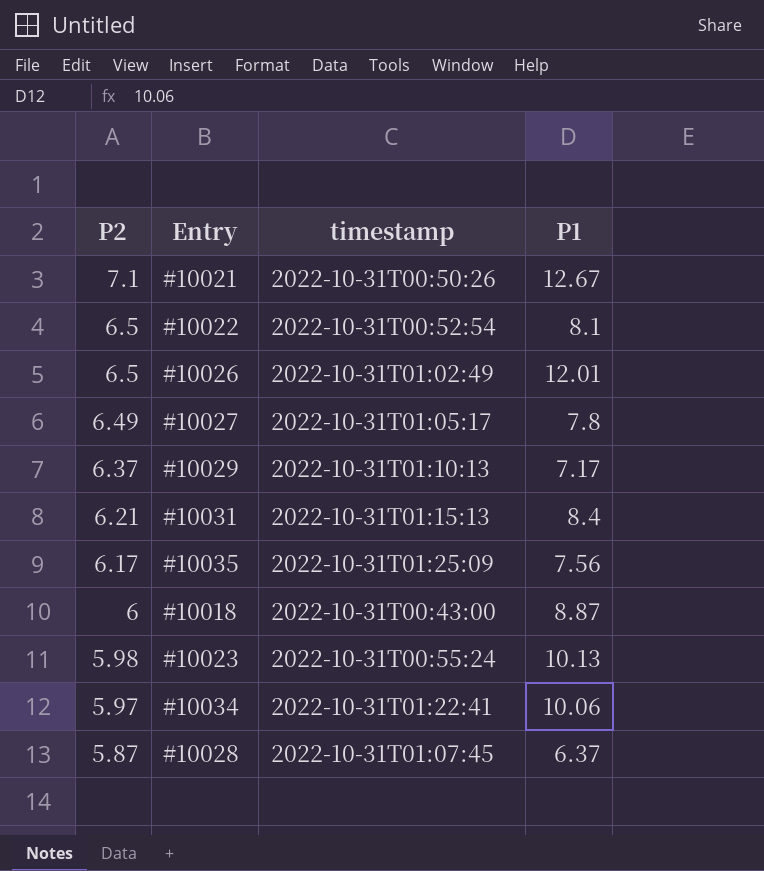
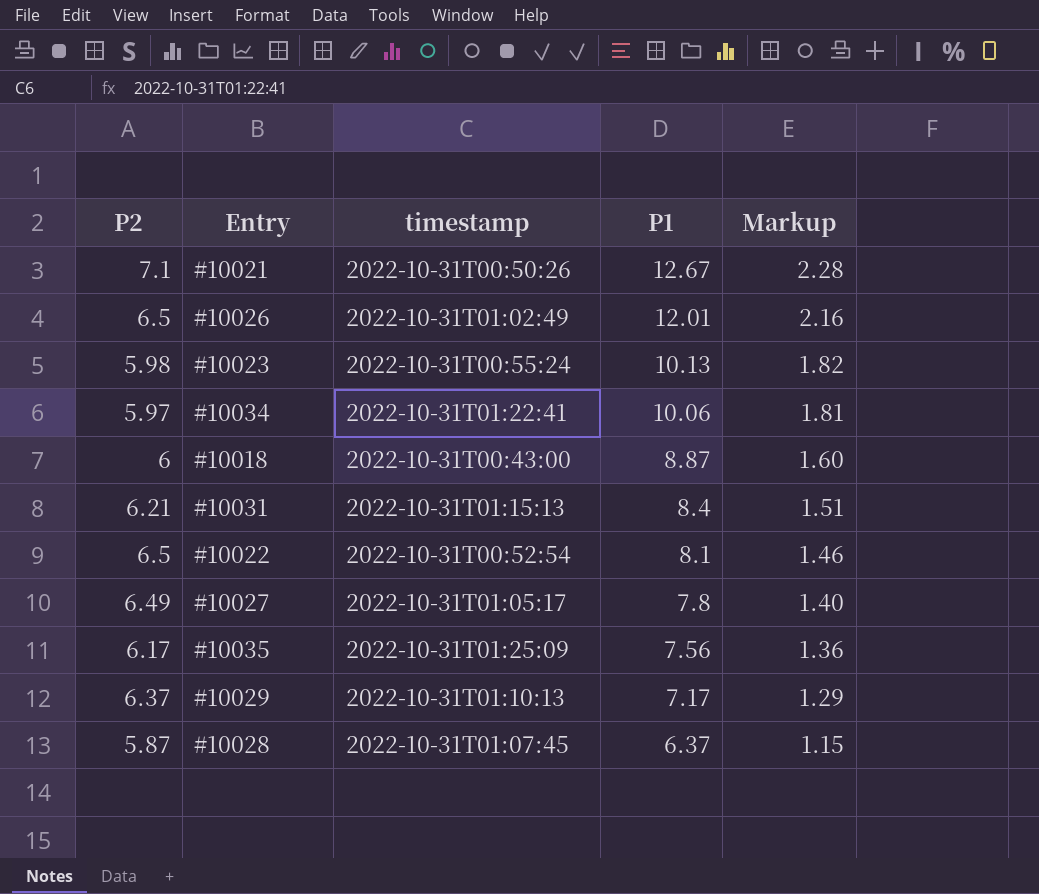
row order: P2 descending -> P1 descending
column Markup | formula: none -> [P1] * 0.18

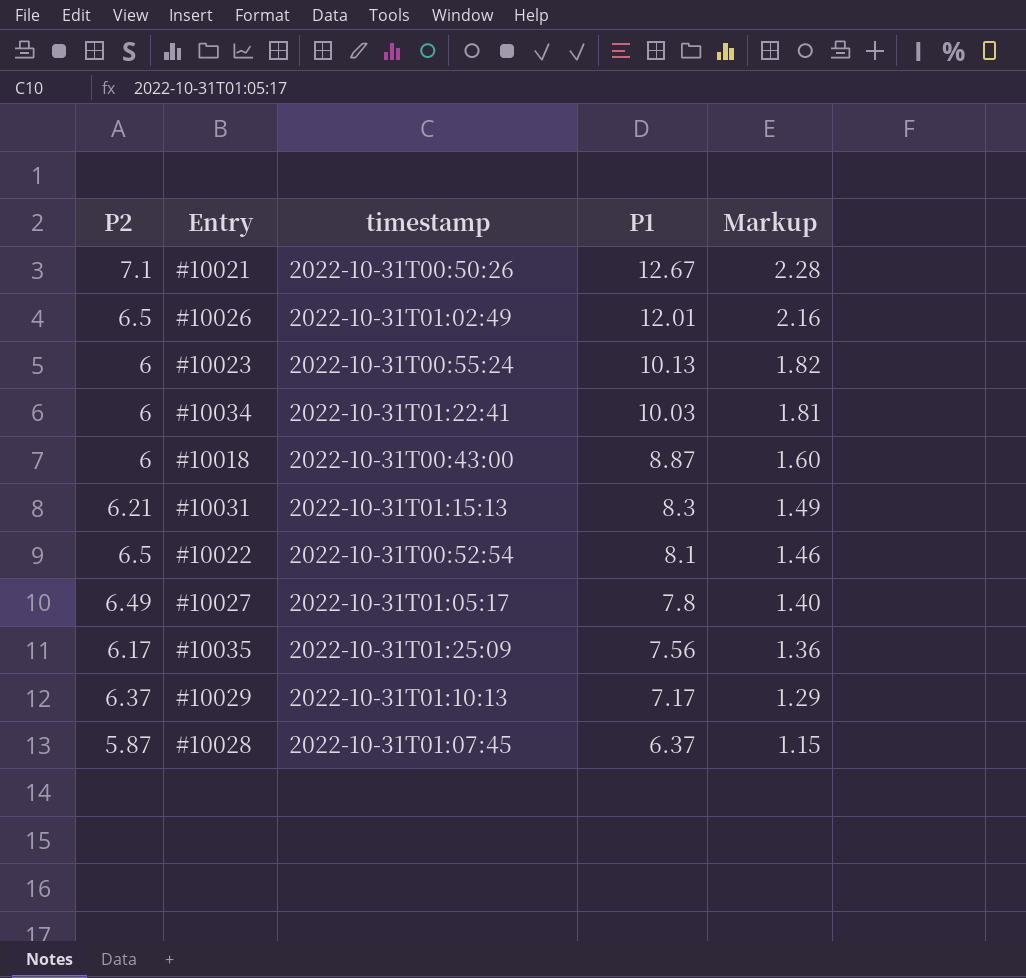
#10023 | P2: 5.98 -> 6
#10034 | P2: 5.97 -> 6
#10034 | P1: 10.06 -> 10.03
#10031 | P1: 8.4 -> 8.3
#10031 | Markup: 1.51 -> 1.49

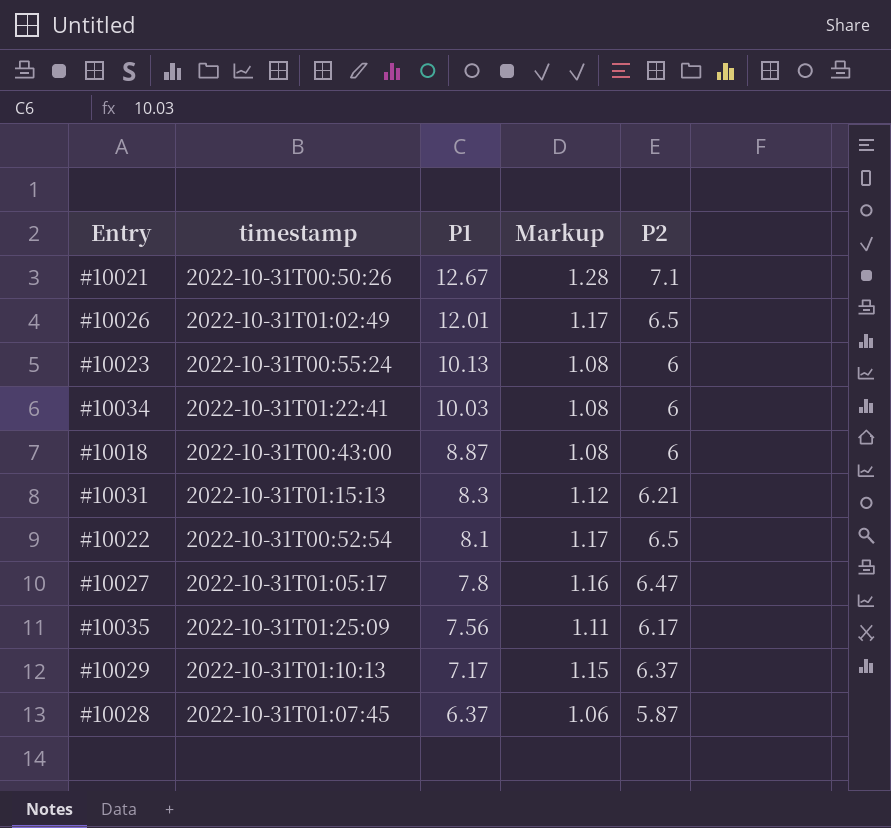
column Markup | formula: [P1] * 0.18 -> [P2] * 0.18
column P2 | position: 1 -> 5
#10027 | P2: 6.49 -> 6.47

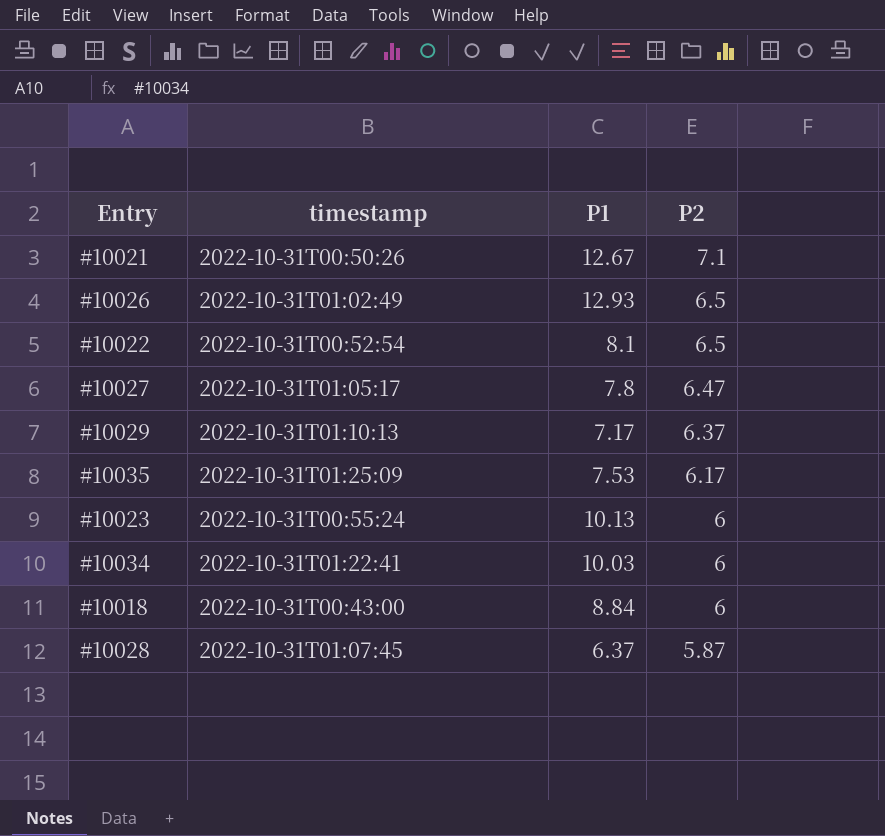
row order: P1 descending -> P2 descending
column Markup | formula: [P2] * 0.18 -> none
row #10031: 2022-10-31T01:15:13 | 8.3 | 1.12 | 6.21 -> none
#10026 | P1: 12.01 -> 12.93
#10035 | P1: 7.56 -> 7.53
#10018 | P1: 8.87 -> 8.84

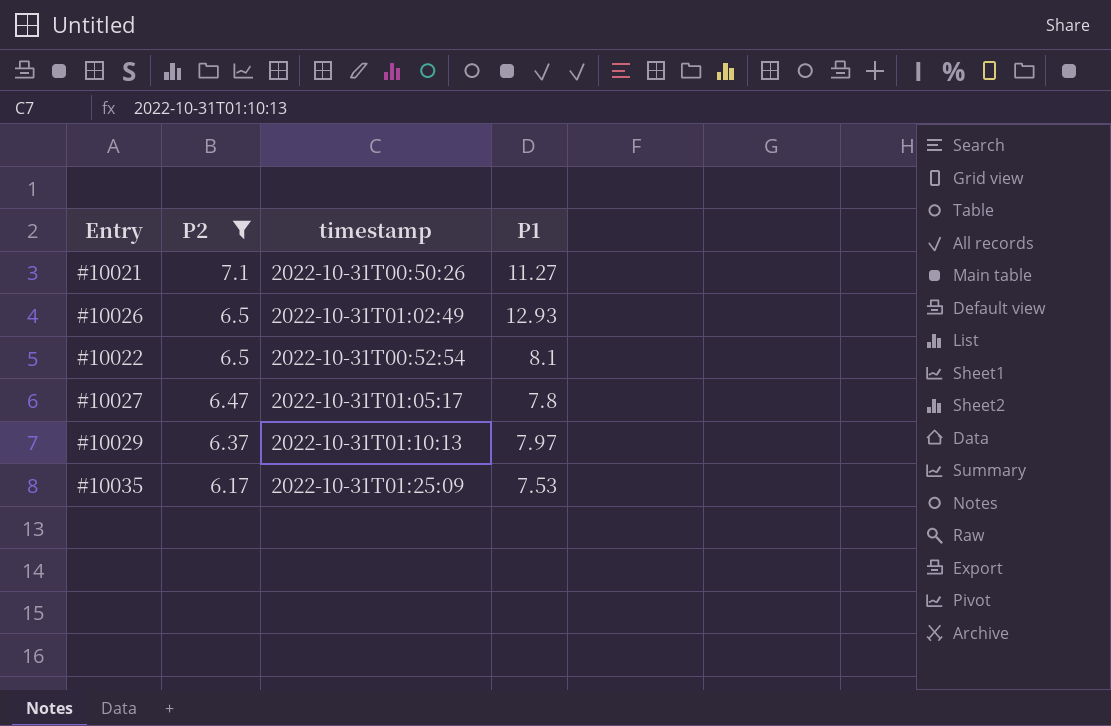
filter: none -> P2 >= 6.17
column P2 | position: 4 -> 2
#10021 | P1: 12.67 -> 11.27
#10029 | P1: 7.17 -> 7.97

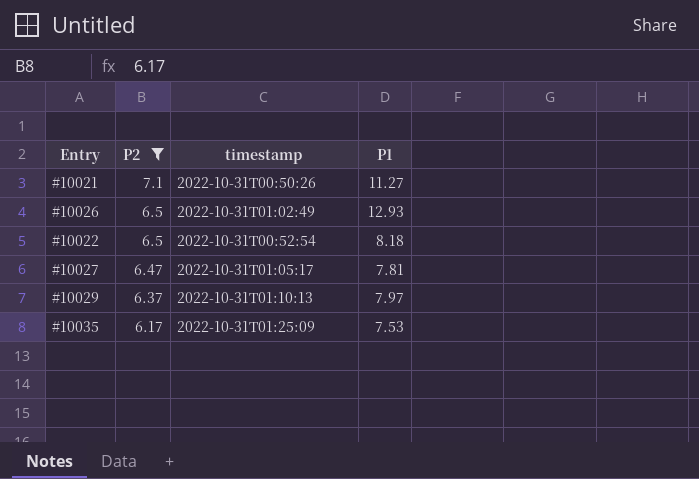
#10022 | P1: 8.1 -> 8.18
#10027 | P1: 7.8 -> 7.81

